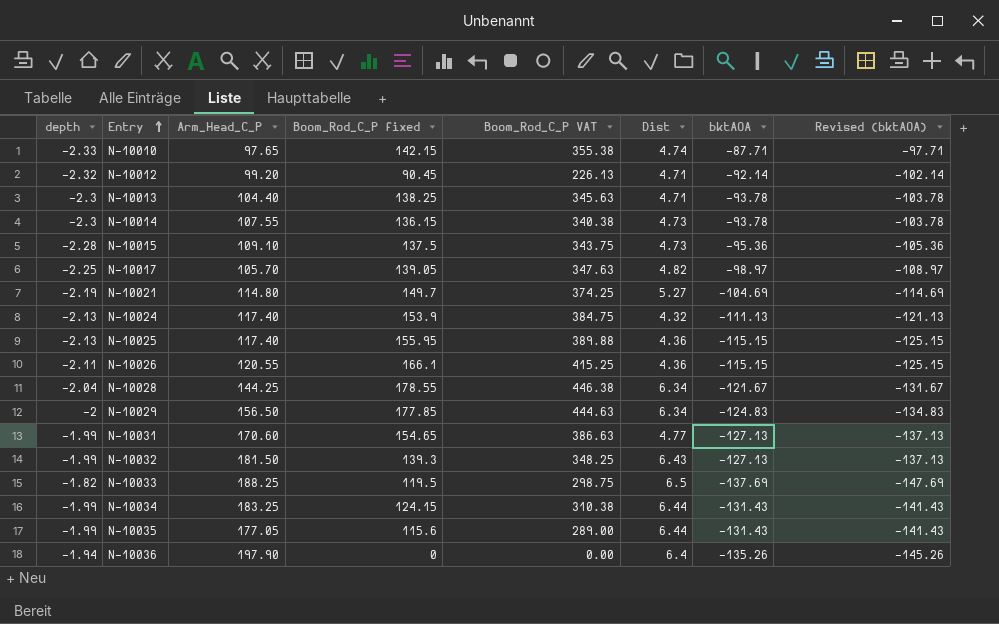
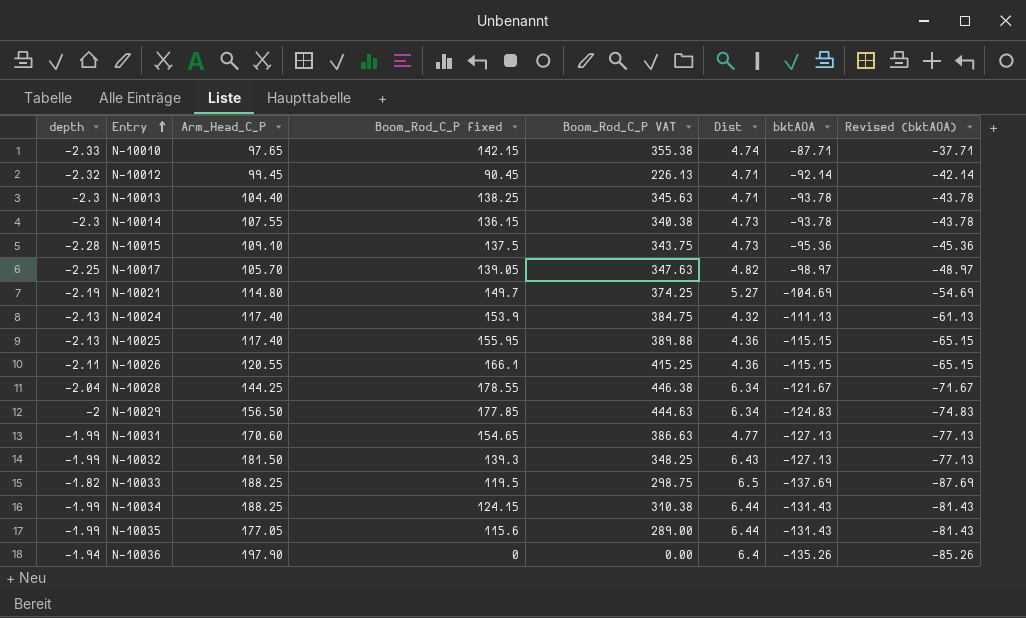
column Revised (bktAOA) | formula: [bktAOA] - 10 -> [bktAOA] + 50
N-10012 | Arm_Head_C_P: 99.20 -> 99.45
N-10034 | Arm_Head_C_P: 183.25 -> 188.25

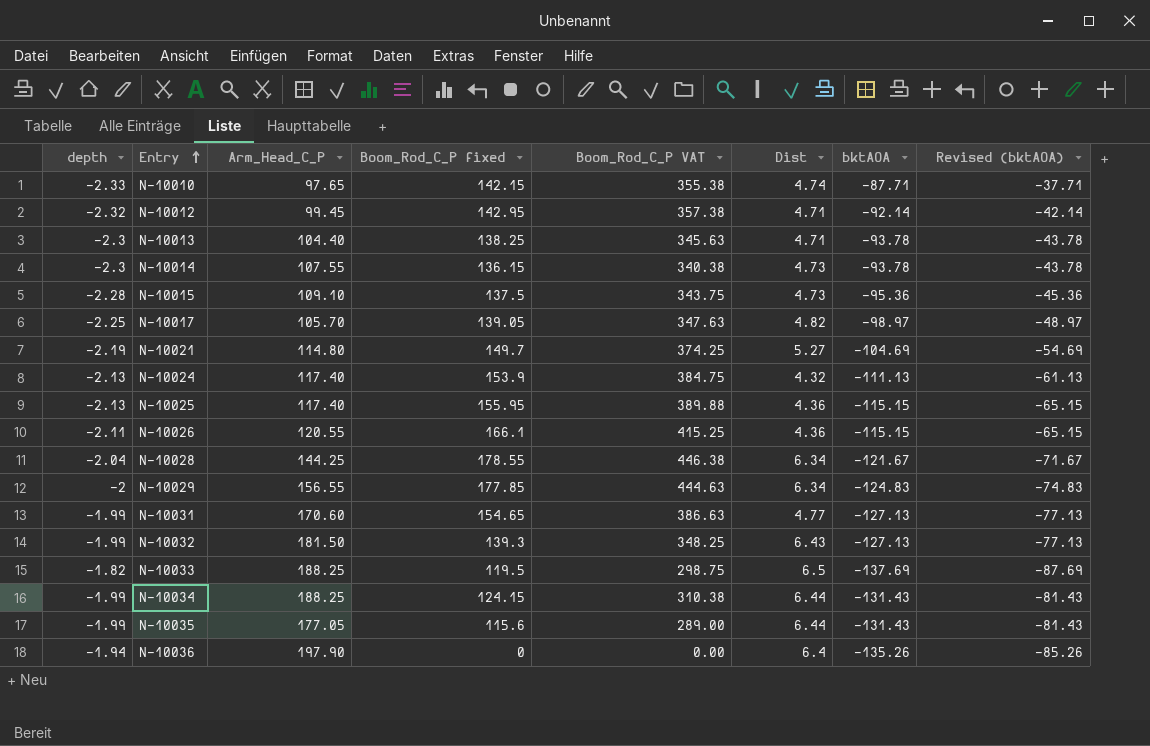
N-10012 | Boom_Rod_C_P fixed: 90.45 -> 142.95
N-10012 | Boom_Rod_C_P VAT: 226.13 -> 357.38
N-10029 | Arm_Head_C_P: 156.50 -> 156.55

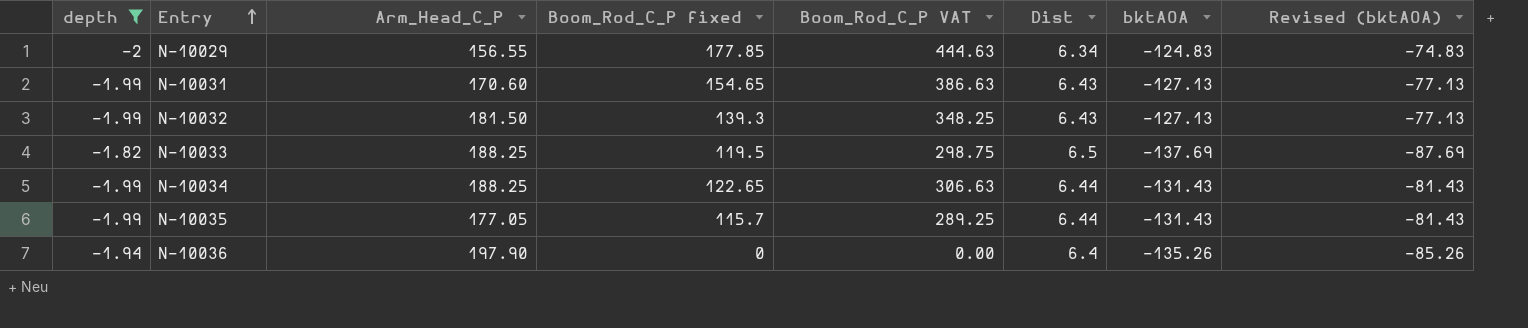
filter: none -> depth >= -2
N-10031 | Dist: 4.77 -> 6.43
N-10034 | Boom_Rod_C_P fixed: 124.15 -> 122.65
N-10034 | Boom_Rod_C_P VAT: 310.38 -> 306.63
N-10035 | Boom_Rod_C_P fixed: 115.6 -> 115.7
N-10035 | Boom_Rod_C_P VAT: 289.00 -> 289.25

